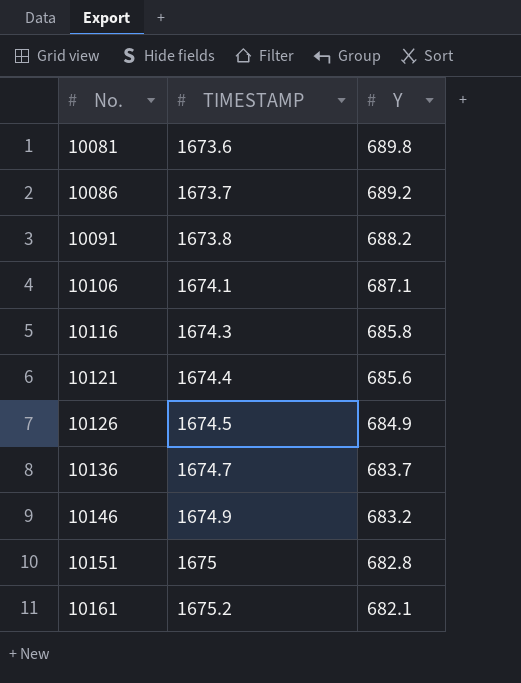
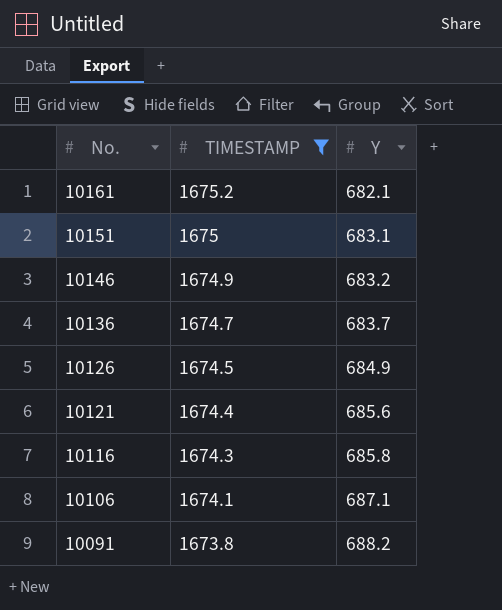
filter: none -> TIMESTAMP >= 1673.8
row order: No. ascending -> No. descending
10151 | Y: 682.8 -> 683.1

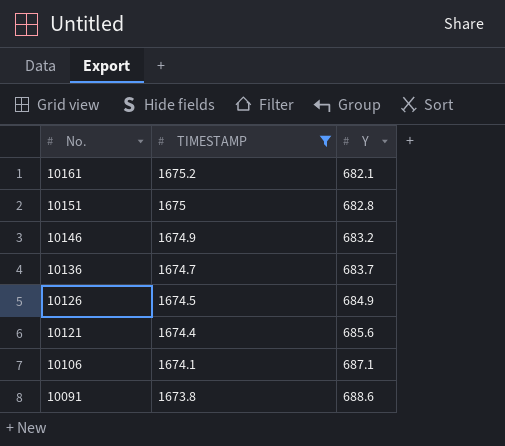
row 10116: 1674.3 | 685.8 -> none
10151 | Y: 683.1 -> 682.8
10091 | Y: 688.2 -> 688.6

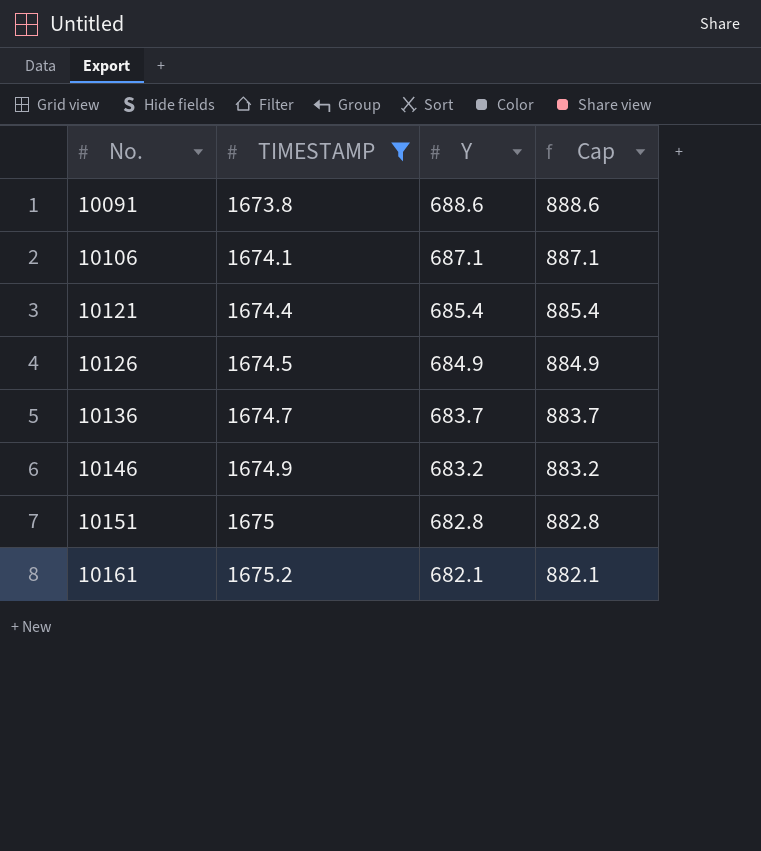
row order: No. descending -> No. ascending
column Cap | formula: none -> [Y] + 200
10121 | Y: 685.6 -> 685.4

